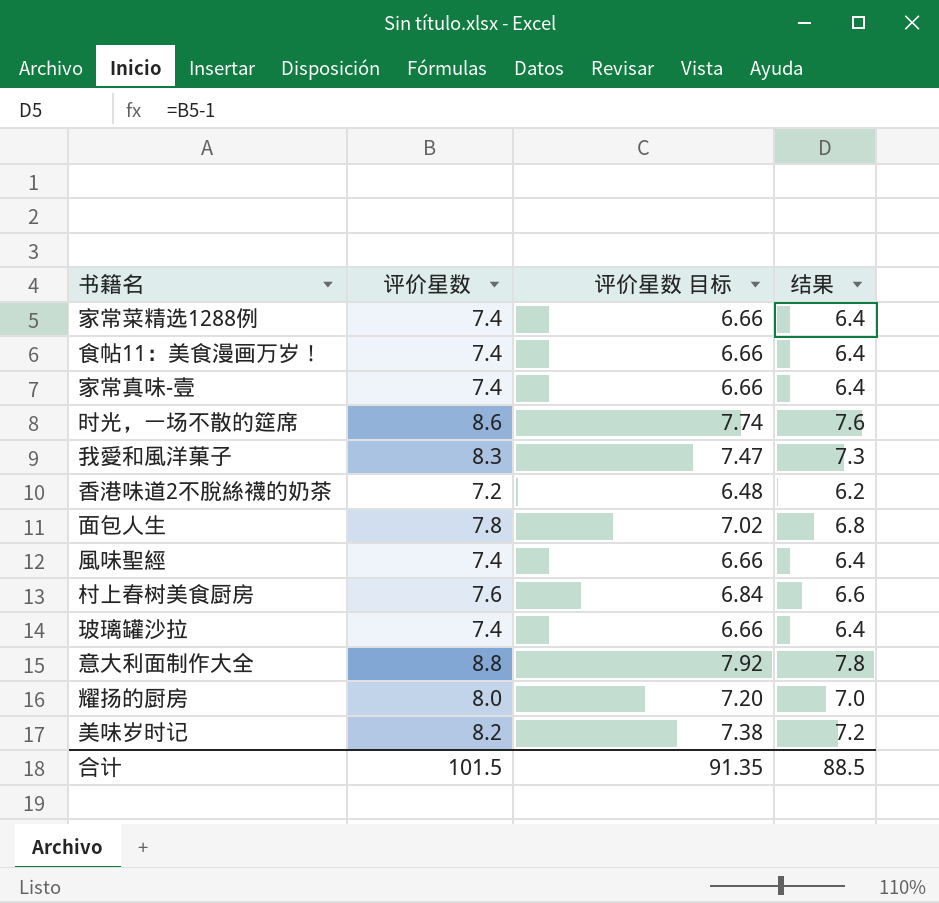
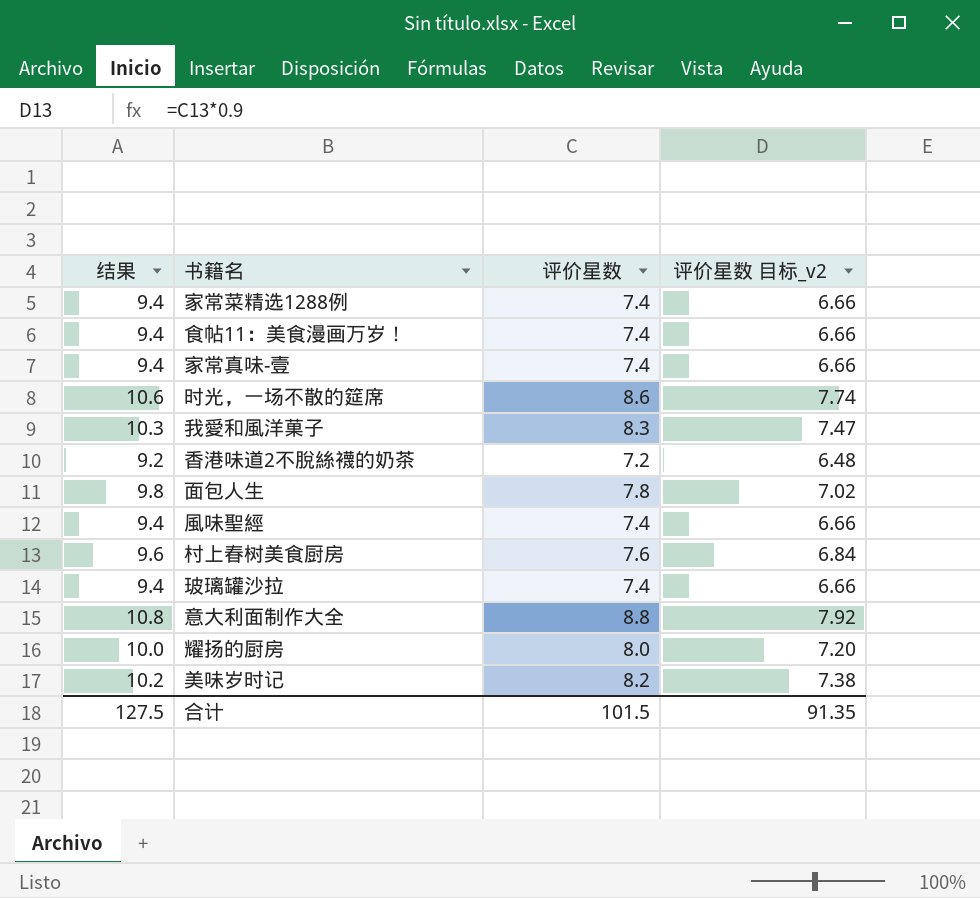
column 结果 | formula: [评价星数] - 1 -> [评价星数] + 2
column 结果 | position: 4 -> 1
column name: 评价星数 目标 -> 评价星数 目标_v2
合计 | 结果: 88.5 -> 127.5

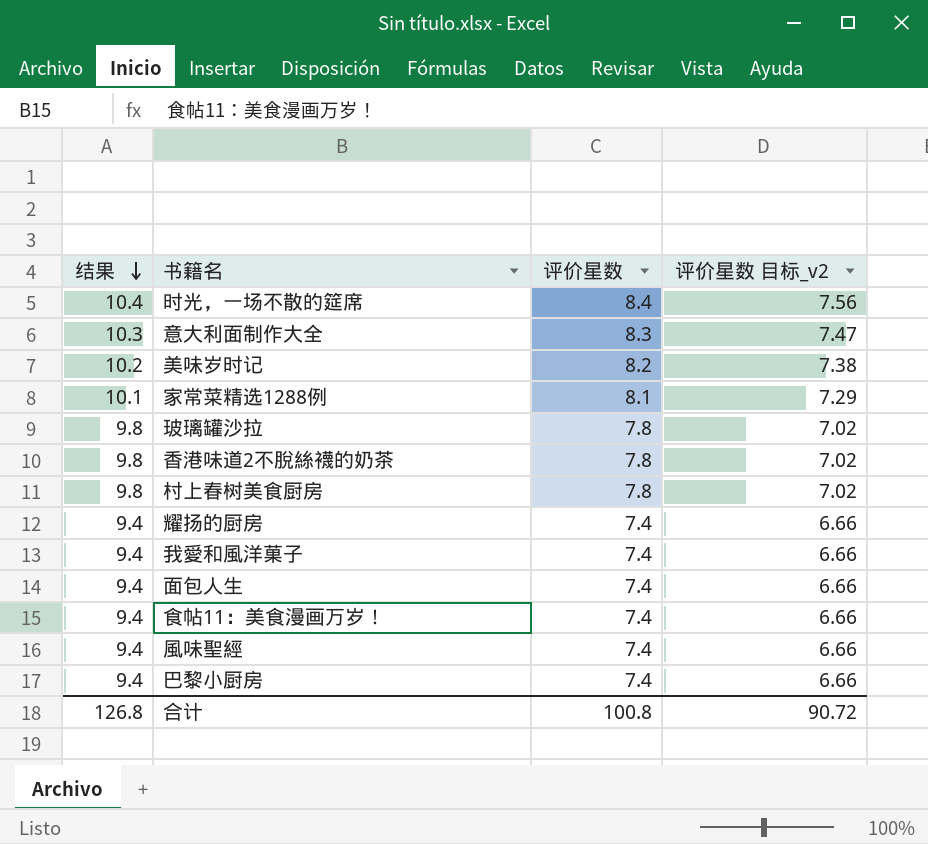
row order: none -> 结果 descending
row 家常真味-壹: 9.4 | 7.4 | 6.66 -> none
时光，一场不散的筵席 | 结果: 10.6 -> 10.4
时光，一场不散的筵席 | 评价星数: 8.6 -> 8.4
时光，一场不散的筵席 | 评价星数 目标_v2: 7.74 -> 7.56
意大利面制作大全 | 结果: 10.8 -> 10.3
意大利面制作大全 | 评价星数: 8.8 -> 8.3
意大利面制作大全 | 评价星数 目标_v2: 7.92 -> 7.47
家常菜精选1288例 | 结果: 9.4 -> 10.1
家常菜精选1288例 | 评价星数: 7.4 -> 8.1
家常菜精选1288例 | 评价星数 目标_v2: 6.66 -> 7.29
玻璃罐沙拉 | 结果: 9.4 -> 9.8
玻璃罐沙拉 | 评价星数: 7.4 -> 7.8
玻璃罐沙拉 | 评价星数 目标_v2: 6.66 -> 7.02
香港味道2不脫絲襪的奶茶 | 结果: 9.2 -> 9.8
香港味道2不脫絲襪的奶茶 | 评价星数: 7.2 -> 7.8
香港味道2不脫絲襪的奶茶 | 评价星数 目标_v2: 6.48 -> 7.02
村上春树美食厨房 | 结果: 9.6 -> 9.8
村上春树美食厨房 | 评价星数: 7.6 -> 7.8
村上春树美食厨房 | 评价星数 目标_v2: 6.84 -> 7.02
耀扬的厨房 | 结果: 10.0 -> 9.4
耀扬的厨房 | 评价星数: 8.0 -> 7.4
耀扬的厨房 | 评价星数 目标_v2: 7.20 -> 6.66
我愛和風洋菓子 | 结果: 10.3 -> 9.4
我愛和風洋菓子 | 评价星数: 8.3 -> 7.4
我愛和風洋菓子 | 评价星数 目标_v2: 7.47 -> 6.66
面包人生 | 结果: 9.8 -> 9.4
面包人生 | 评价星数: 7.8 -> 7.4
面包人生 | 评价星数 目标_v2: 7.02 -> 6.66
row 巴黎小厨房: none -> 9.4 | 7.4 | 6.66
合计 | 结果: 127.5 -> 126.8
合计 | 评价星数: 101.5 -> 100.8
合计 | 评价星数 目标_v2: 91.35 -> 90.72

